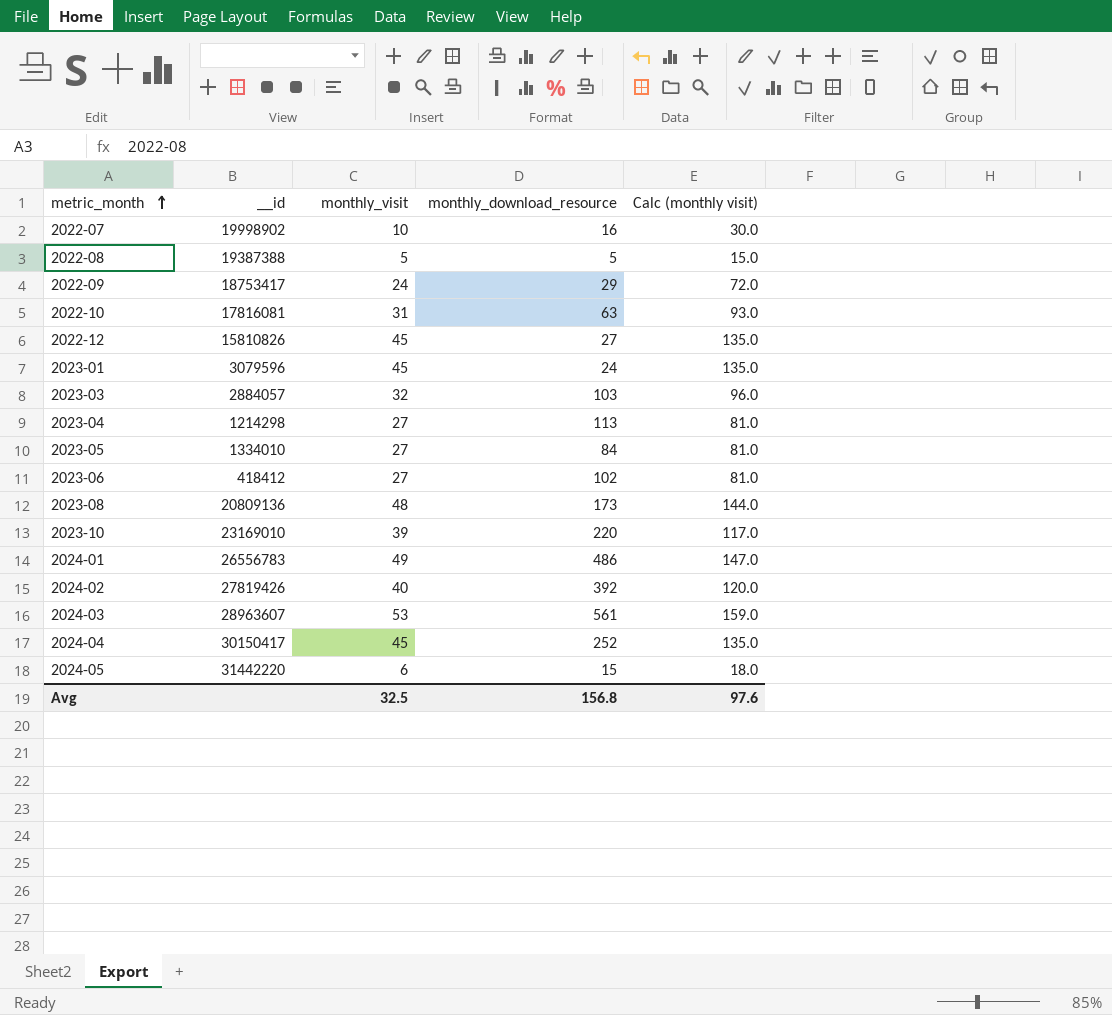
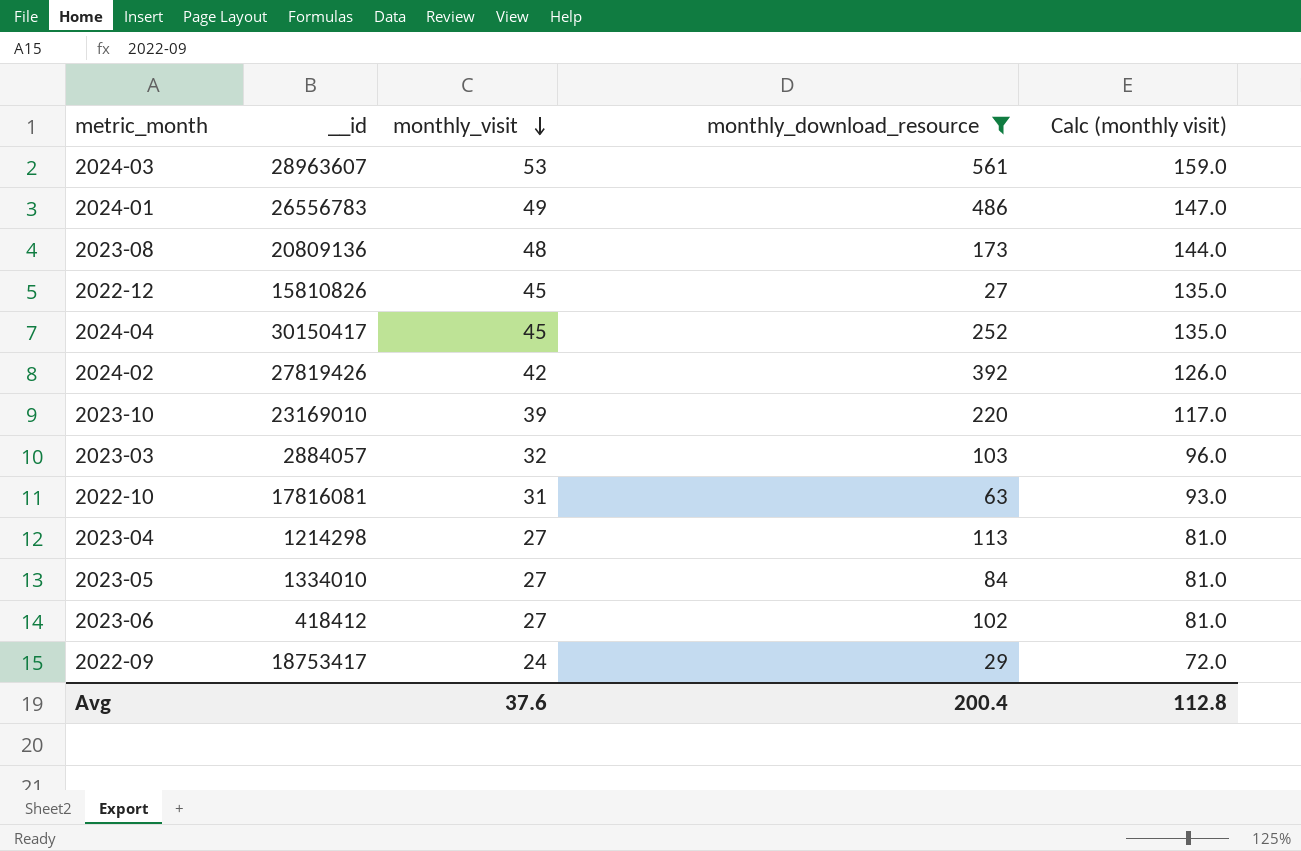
filter: none -> monthly_download_resource >= 27
row order: metric_month ascending -> monthly_visit descending
2024-02 | monthly_visit: 40 -> 42
2024-02 | Calc (monthly visit): 120.0 -> 126.0
Avg | monthly_visit: 32.5 -> 37.6
Avg | monthly_download_resource: 156.8 -> 200.4
Avg | Calc (monthly visit): 97.6 -> 112.8

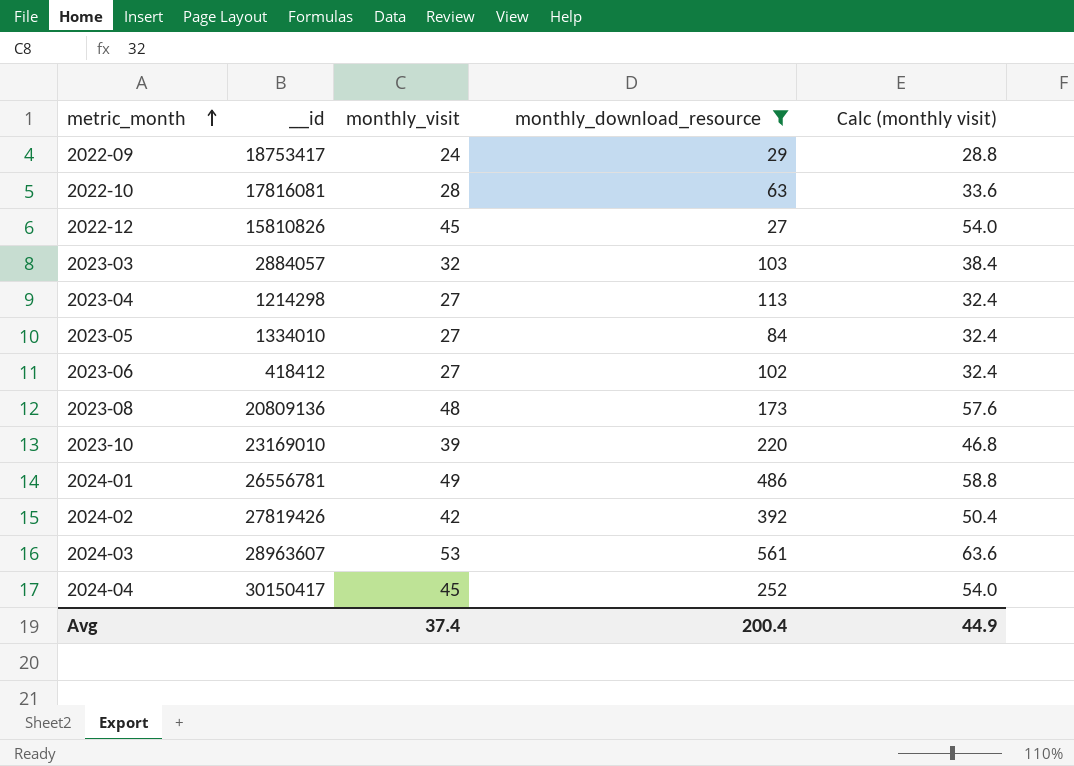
row order: monthly_visit descending -> metric_month ascending
column Calc (monthly visit) | formula: [monthly_visit] * 3 -> [monthly_visit] * 1.2
2022-10 | monthly_visit: 31 -> 28
2024-01 | __id: 26556783 -> 26556781
Avg | monthly_visit: 37.6 -> 37.4
Avg | Calc (monthly visit): 112.8 -> 44.9

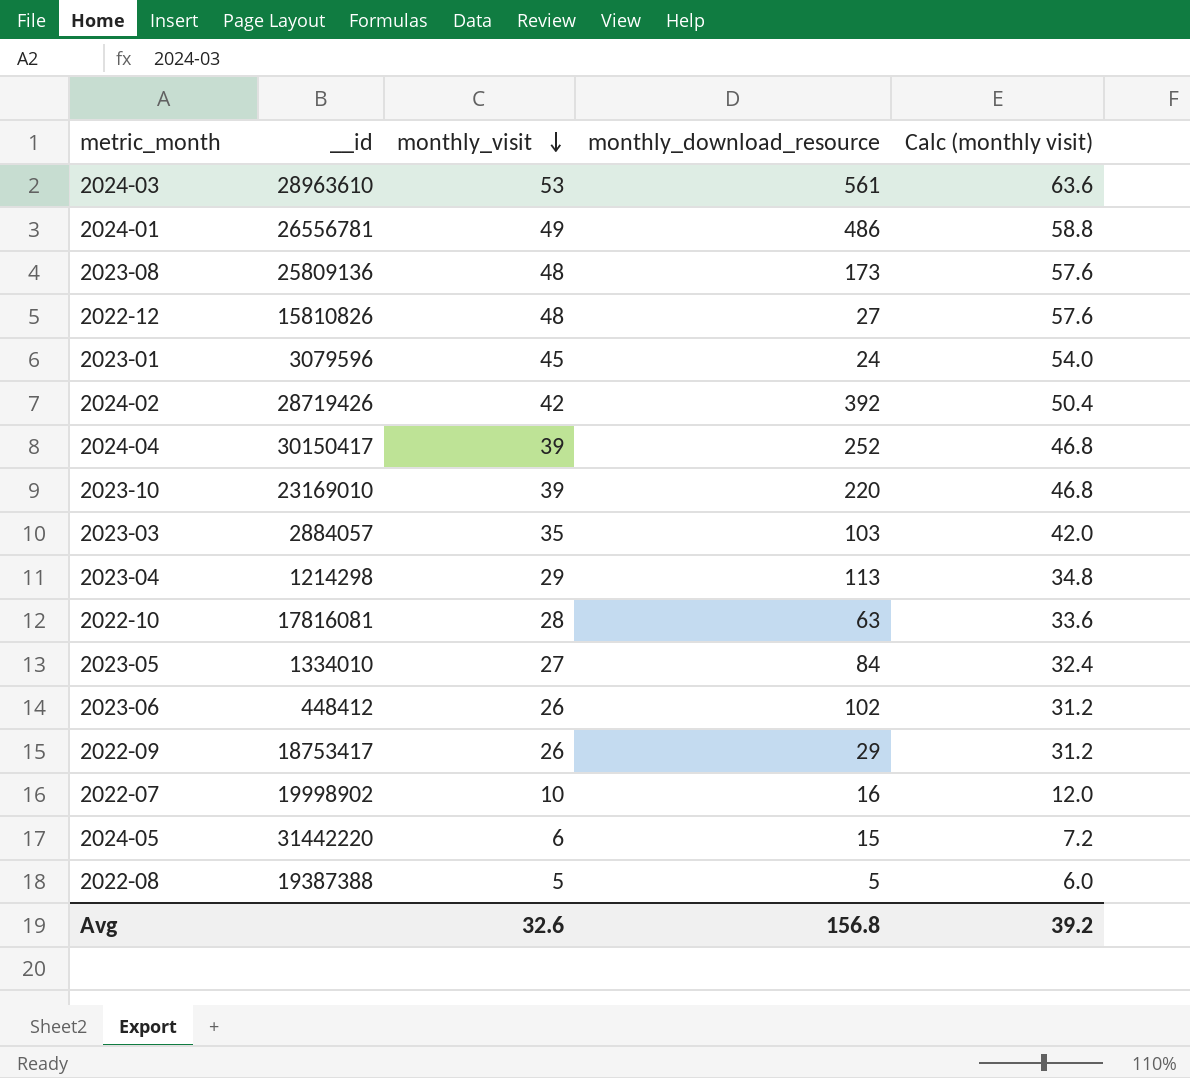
filter: monthly_download_resource >= 27 -> none
row order: metric_month ascending -> monthly_visit descending
2024-03 | __id: 28963607 -> 28963610
2023-08 | __id: 20809136 -> 25809136
2022-12 | monthly_visit: 45 -> 48
2022-12 | Calc (monthly visit): 54.0 -> 57.6
2024-02 | __id: 27819426 -> 28719426
2024-04 | monthly_visit: 45 -> 39
2024-04 | Calc (monthly visit): 54.0 -> 46.8
2023-03 | monthly_visit: 32 -> 35
2023-03 | Calc (monthly visit): 38.4 -> 42.0
2023-04 | monthly_visit: 27 -> 29
2023-04 | Calc (monthly visit): 32.4 -> 34.8
2023-06 | __id: 418412 -> 448412
2023-06 | monthly_visit: 27 -> 26
2023-06 | Calc (monthly visit): 32.4 -> 31.2
2022-09 | monthly_visit: 24 -> 26
2022-09 | Calc (monthly visit): 28.8 -> 31.2
Avg | monthly_visit: 37.4 -> 32.6
Avg | monthly_download_resource: 200.4 -> 156.8
Avg | Calc (monthly visit): 44.9 -> 39.2

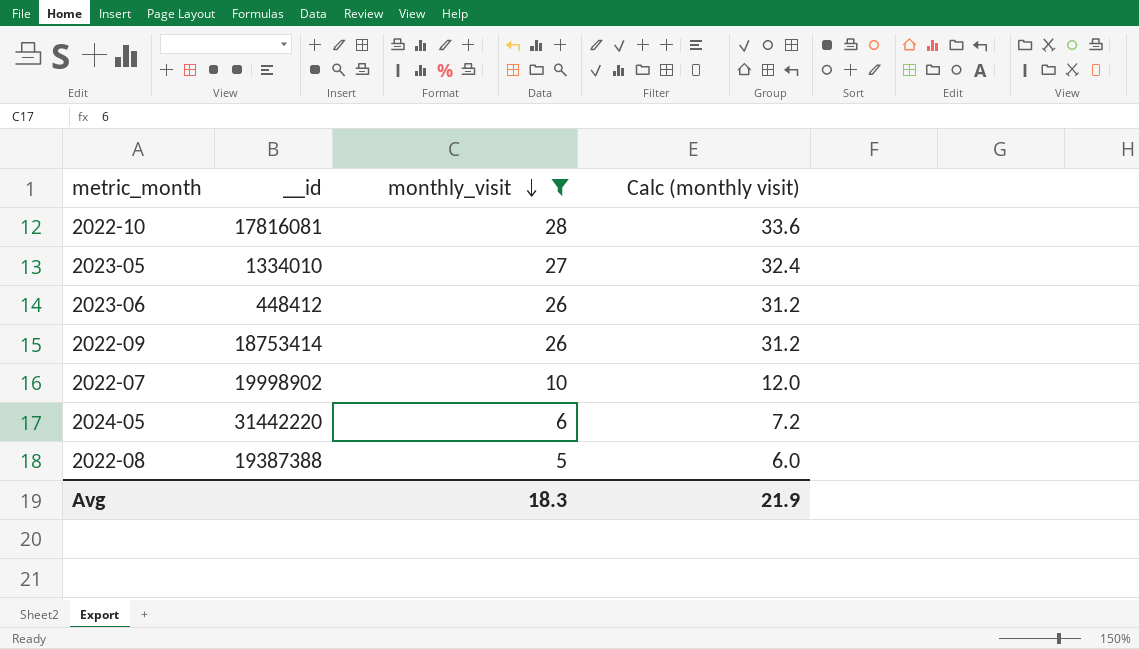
filter: none -> monthly_visit <= 28
column monthly_download_resource | position: 4 -> none
2022-09 | __id: 18753417 -> 18753414
Avg | monthly_visit: 32.6 -> 18.3
Avg | Calc (monthly visit): 39.2 -> 21.9

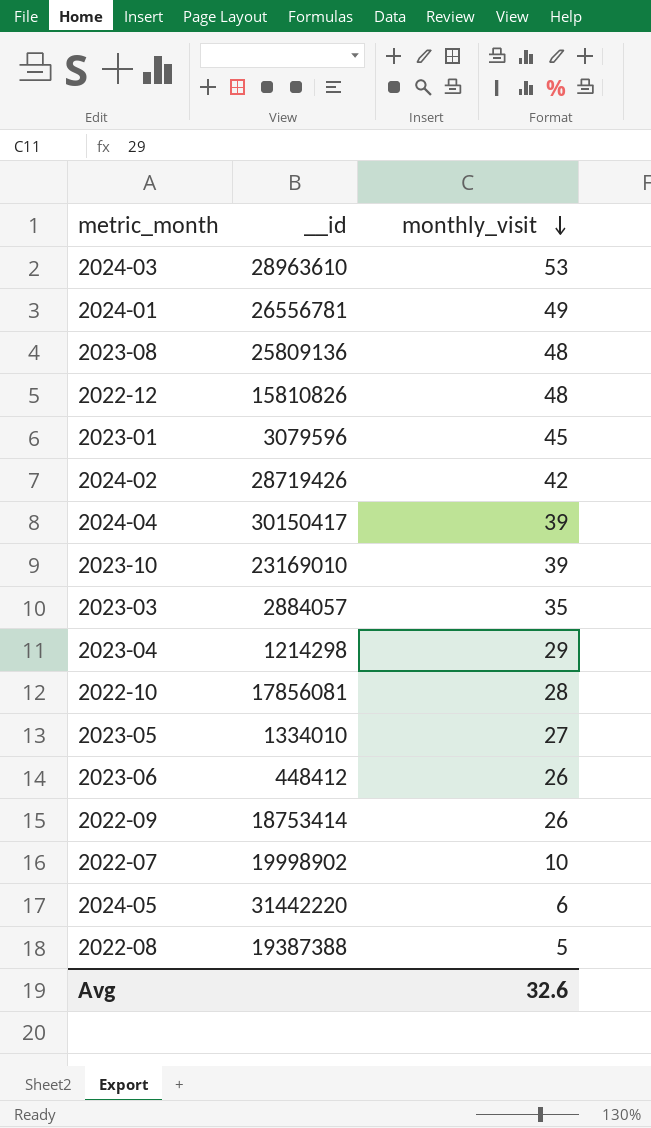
filter: monthly_visit <= 28 -> none
column Calc (monthly visit) | formula: [monthly_visit] * 1.2 -> none
2022-10 | __id: 17816081 -> 17856081
Avg | monthly_visit: 18.3 -> 32.6

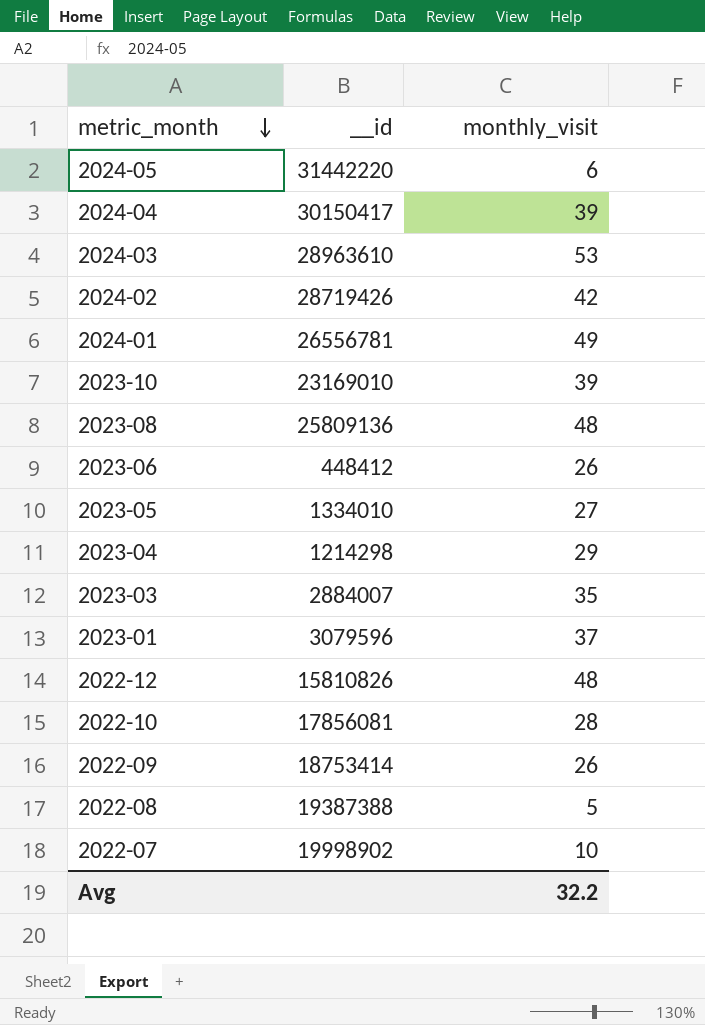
row order: monthly_visit descending -> metric_month descending
2023-03 | __id: 2884057 -> 2884007
2023-01 | monthly_visit: 45 -> 37
Avg | monthly_visit: 32.6 -> 32.2

